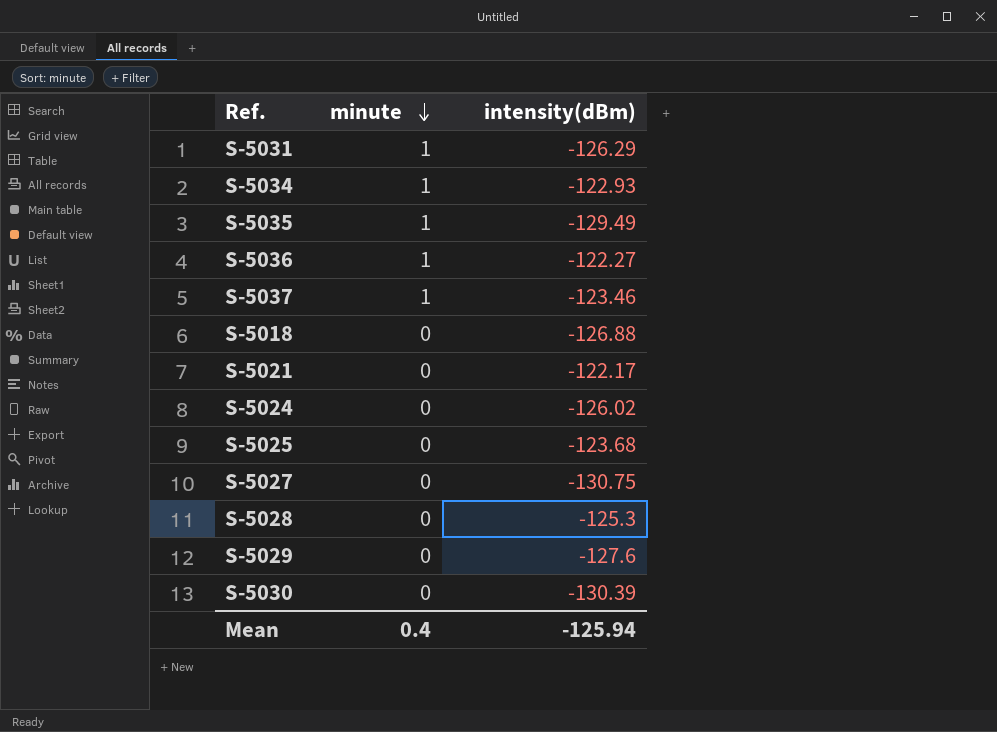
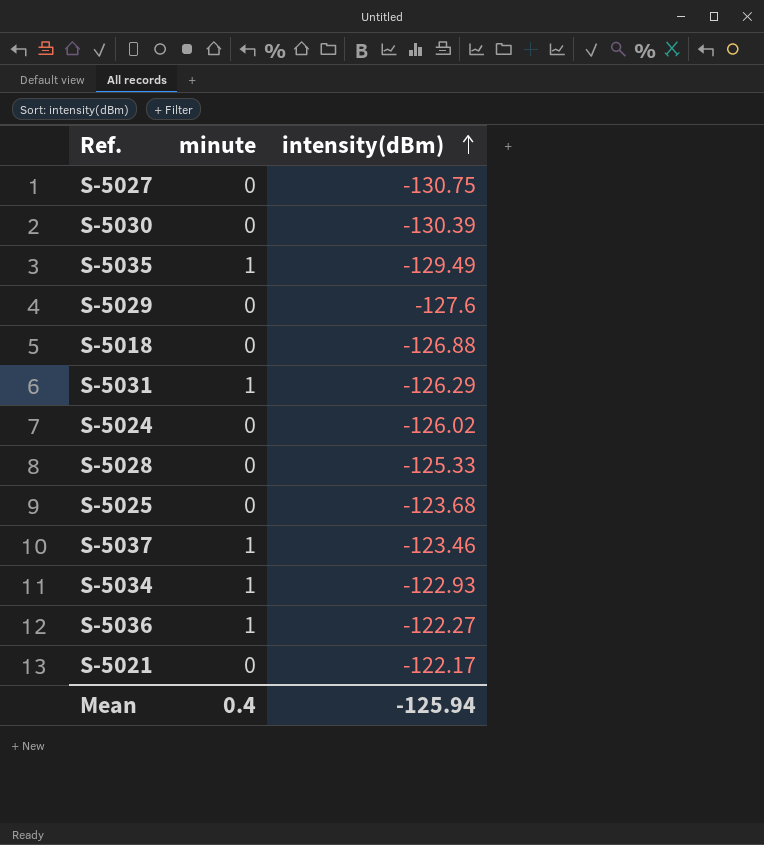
row order: minute descending -> intensity(dBm) ascending
S-5028 | intensity(dBm): -125.3 -> -125.33

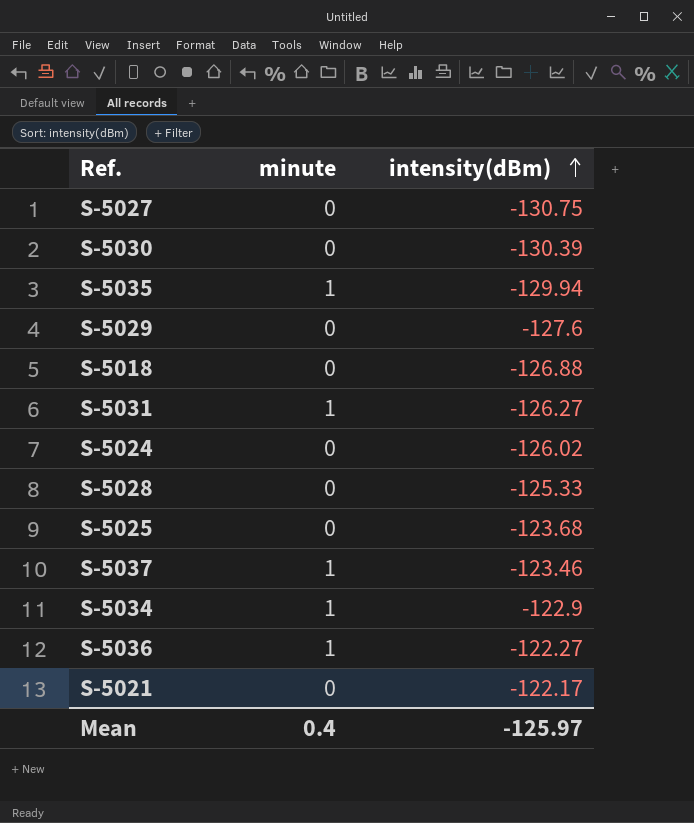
S-5035 | intensity(dBm): -129.49 -> -129.94
S-5031 | intensity(dBm): -126.29 -> -126.27
S-5034 | intensity(dBm): -122.93 -> -122.9
Mean | intensity(dBm): -125.94 -> -125.97

